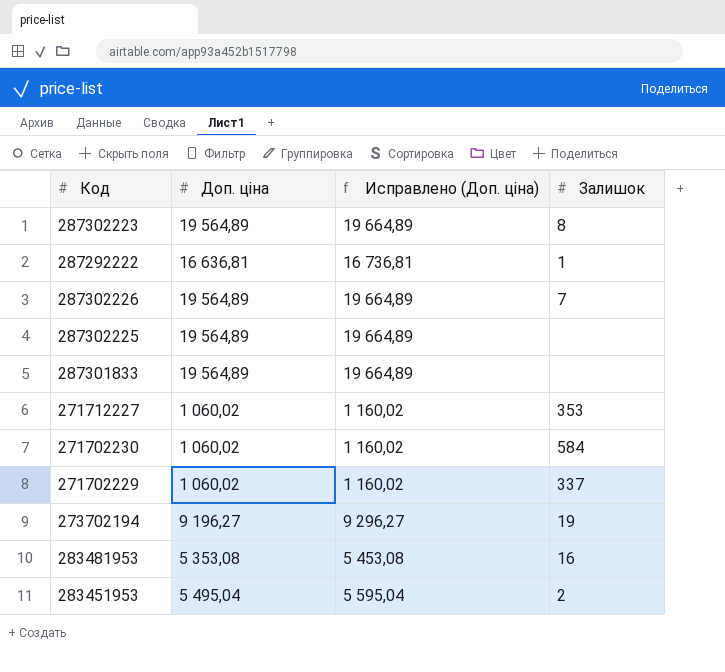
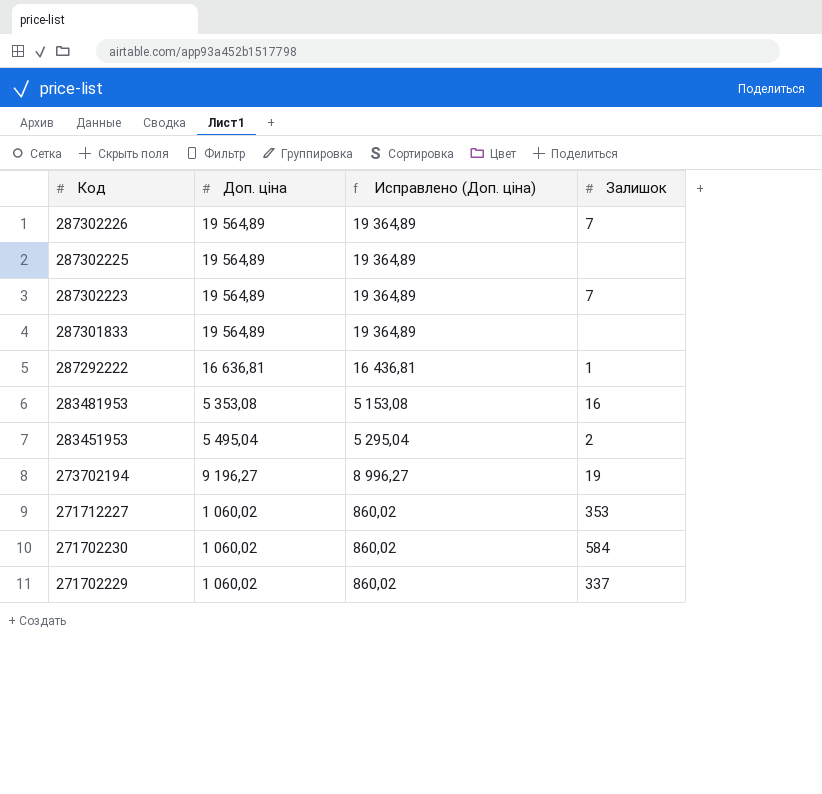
row order: none -> Код descending
column Исправлено (Доп. ціна) | formula: [Доп. ціна] + 100 -> [Доп. ціна] - 200
287302223 | Залишок: 8 -> 7

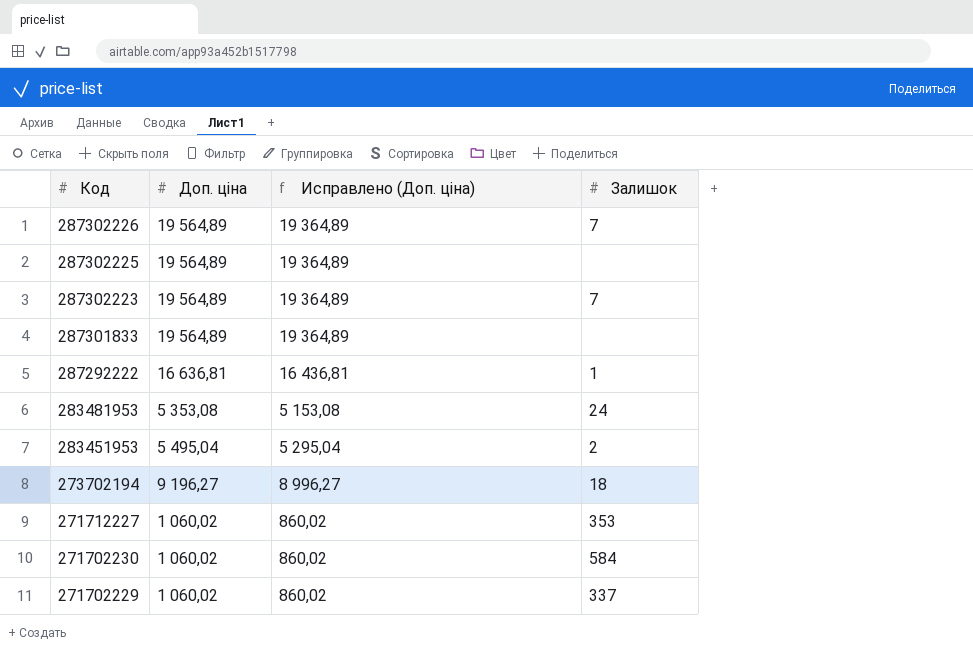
283481953 | Залишок: 16 -> 24
273702194 | Залишок: 19 -> 18

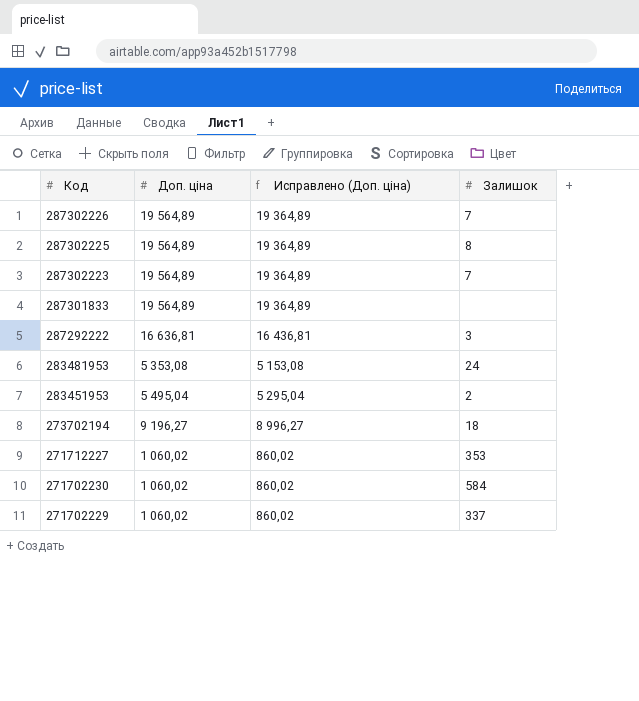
287302225 | Залишок: none -> 8
287292222 | Залишок: 1 -> 3

